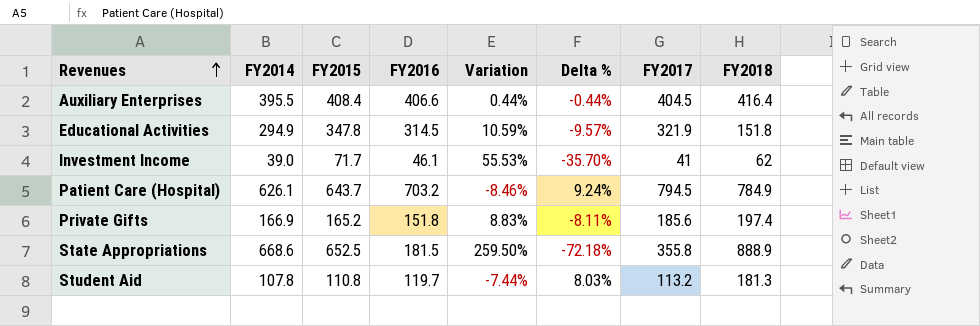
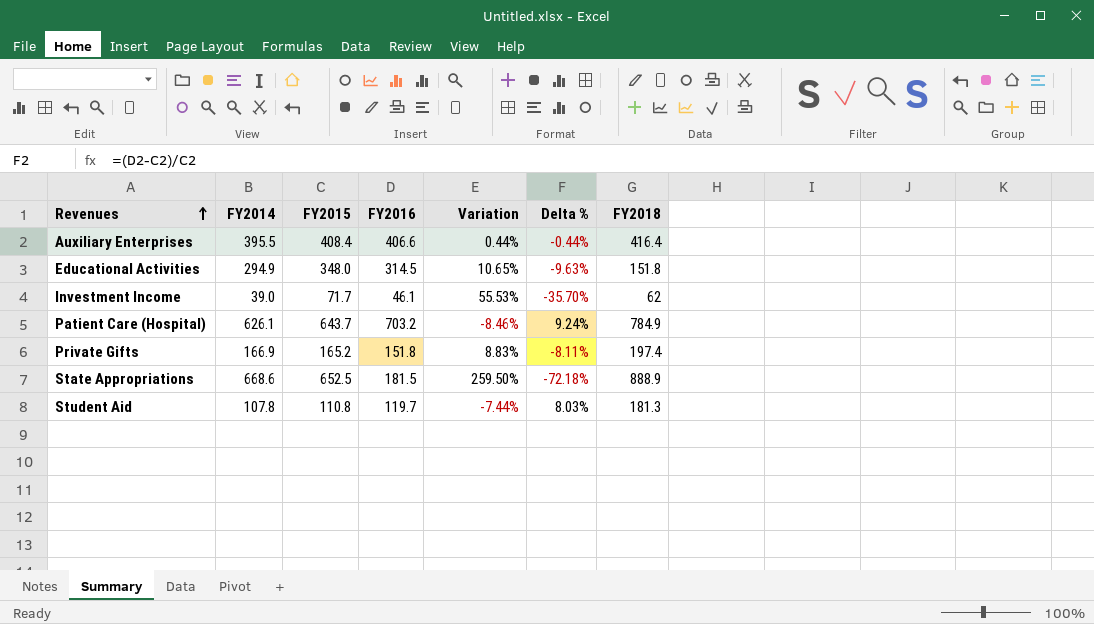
column FY2017 | position: 7 -> none
Educational Activities | FY2015: 347.8 -> 348.0
Educational Activities | Variation: 10.59% -> 10.65%
Educational Activities | Delta %: -9.57% -> -9.63%

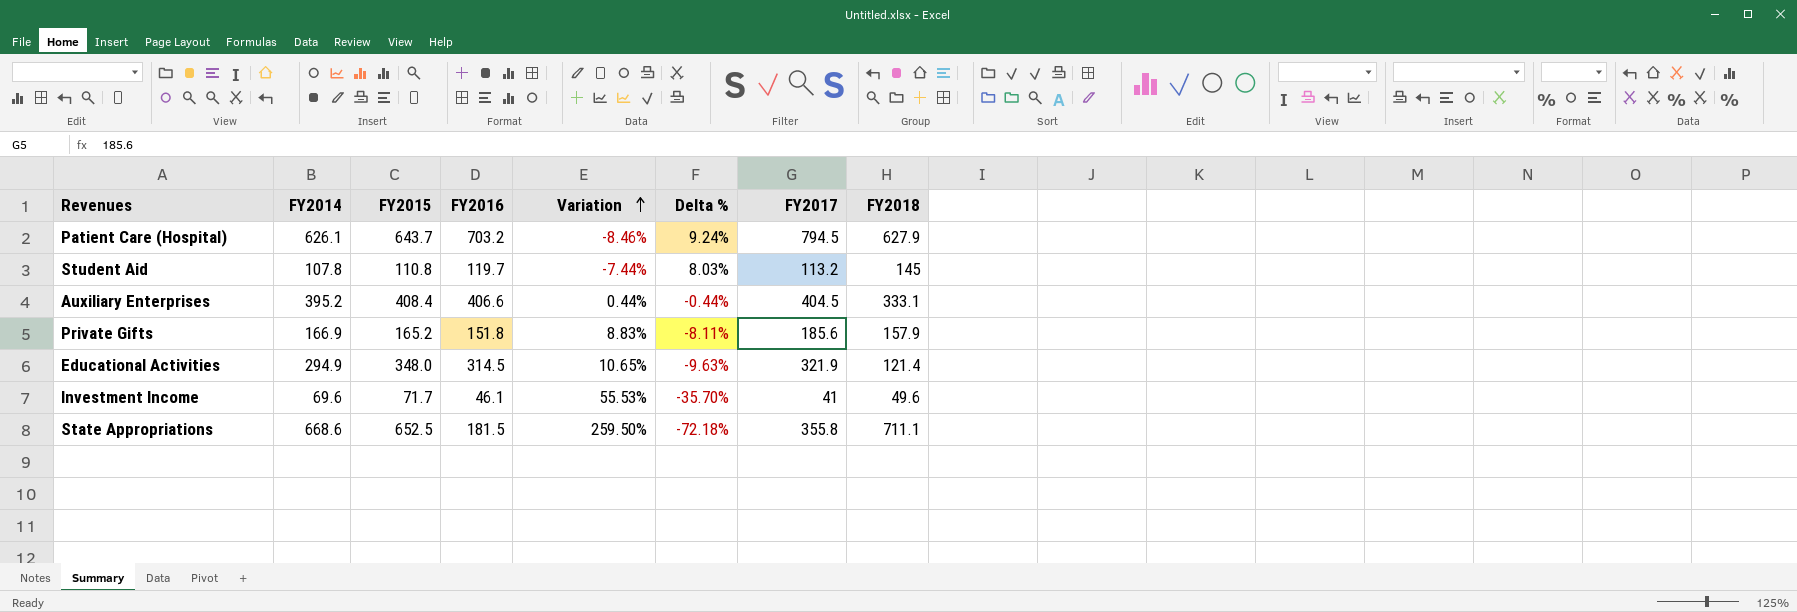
row order: Revenues ascending -> Variation ascending
column FY2017 | position: none -> 7
Patient Care (Hospital) | FY2018: 784.9 -> 627.9
Student Aid | FY2018: 181.3 -> 145
Auxiliary Enterprises | FY2014: 395.5 -> 395.2
Auxiliary Enterprises | FY2018: 416.4 -> 333.1
Private Gifts | FY2018: 197.4 -> 157.9
Educational Activities | FY2018: 151.8 -> 121.4
Investment Income | FY2014: 39.0 -> 69.6
Investment Income | FY2018: 62 -> 49.6
State Appropriations | FY2018: 888.9 -> 711.1

